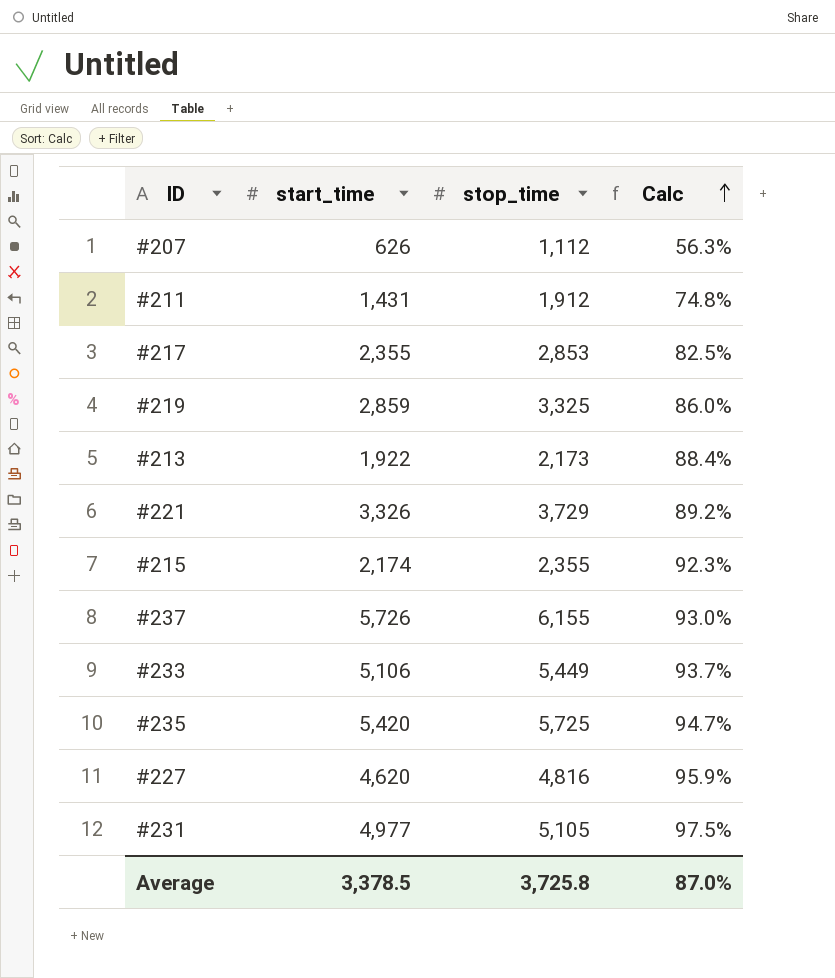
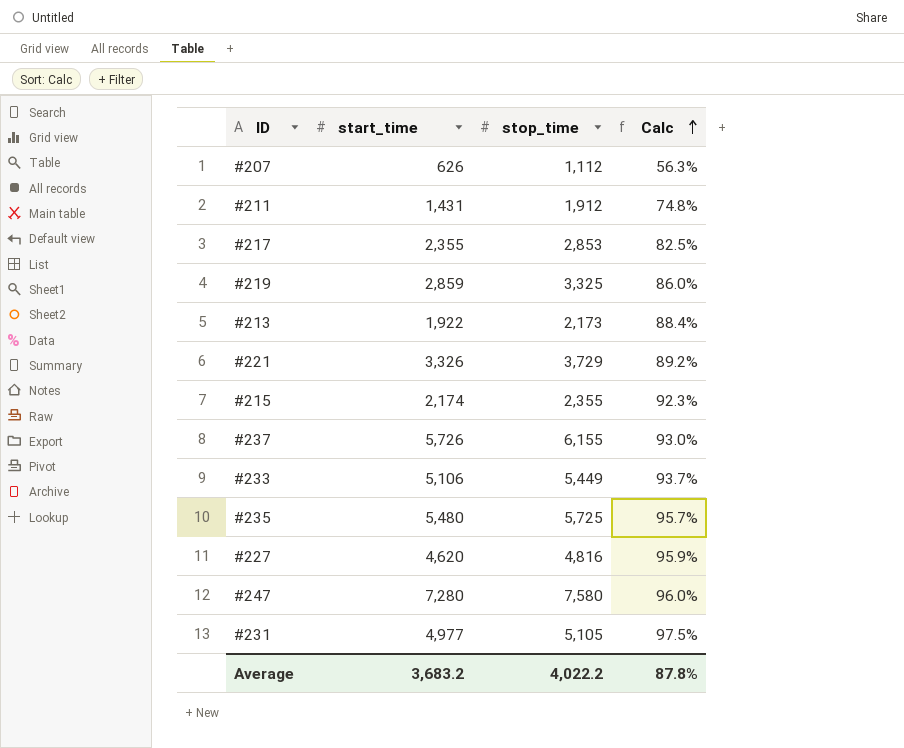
#235 | start_time: 5,420 -> 5,480
#235 | Calc: 94.7% -> 95.7%
row #247: none -> 7,280 | 7,580 | 96.0%
Average | start_time: 3,378.5 -> 3,683.2
Average | stop_time: 3,725.8 -> 4,022.2
Average | Calc: 87.0% -> 87.8%

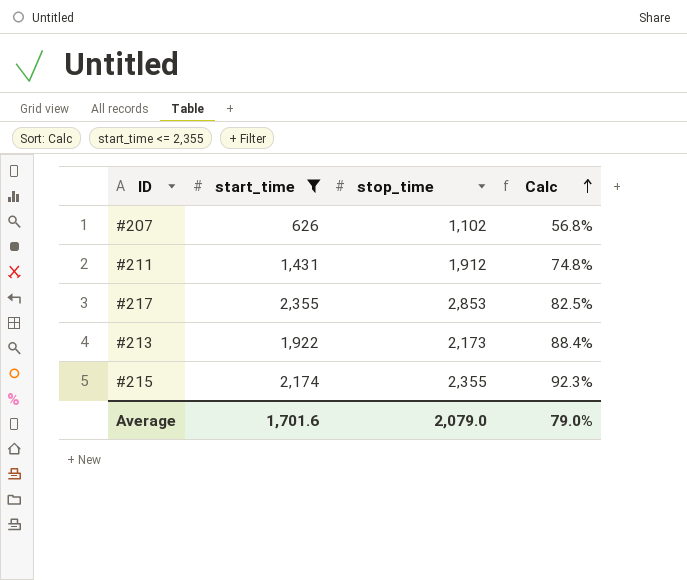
filter: none -> start_time <= 2,355
#207 | stop_time: 1,112 -> 1,102
#207 | Calc: 56.3% -> 56.8%
Average | start_time: 3,683.2 -> 1,701.6
Average | stop_time: 4,022.2 -> 2,079.0
Average | Calc: 87.8% -> 79.0%

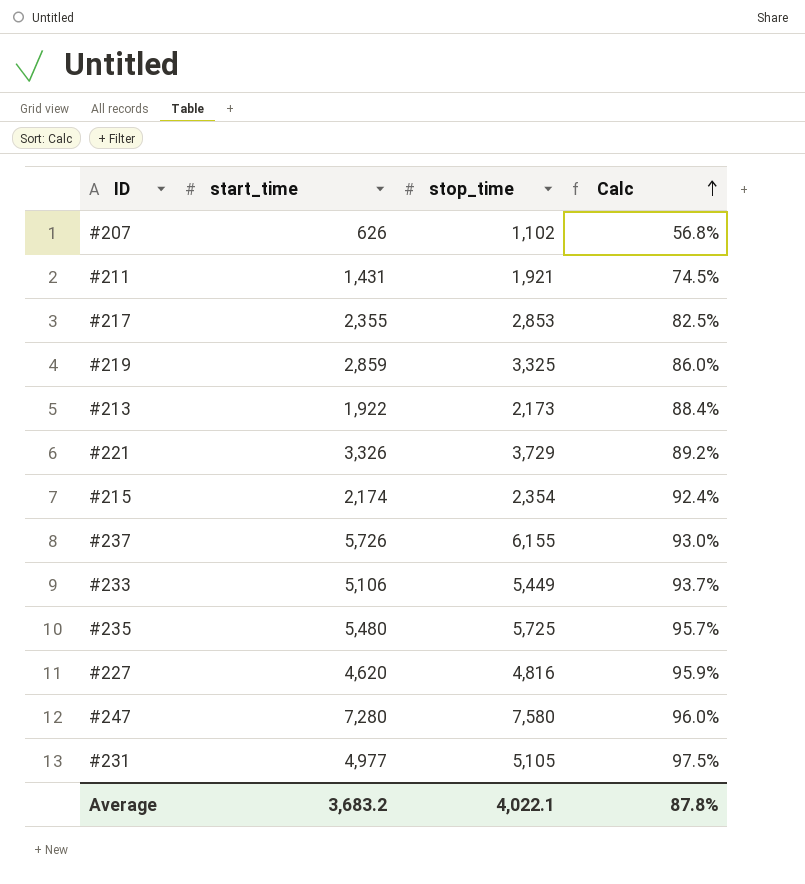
filter: start_time <= 2,355 -> none
#211 | stop_time: 1,912 -> 1,921
#211 | Calc: 74.8% -> 74.5%
#215 | stop_time: 2,355 -> 2,354
#215 | Calc: 92.3% -> 92.4%
Average | start_time: 1,701.6 -> 3,683.2
Average | stop_time: 2,079.0 -> 4,022.1
Average | Calc: 79.0% -> 87.8%

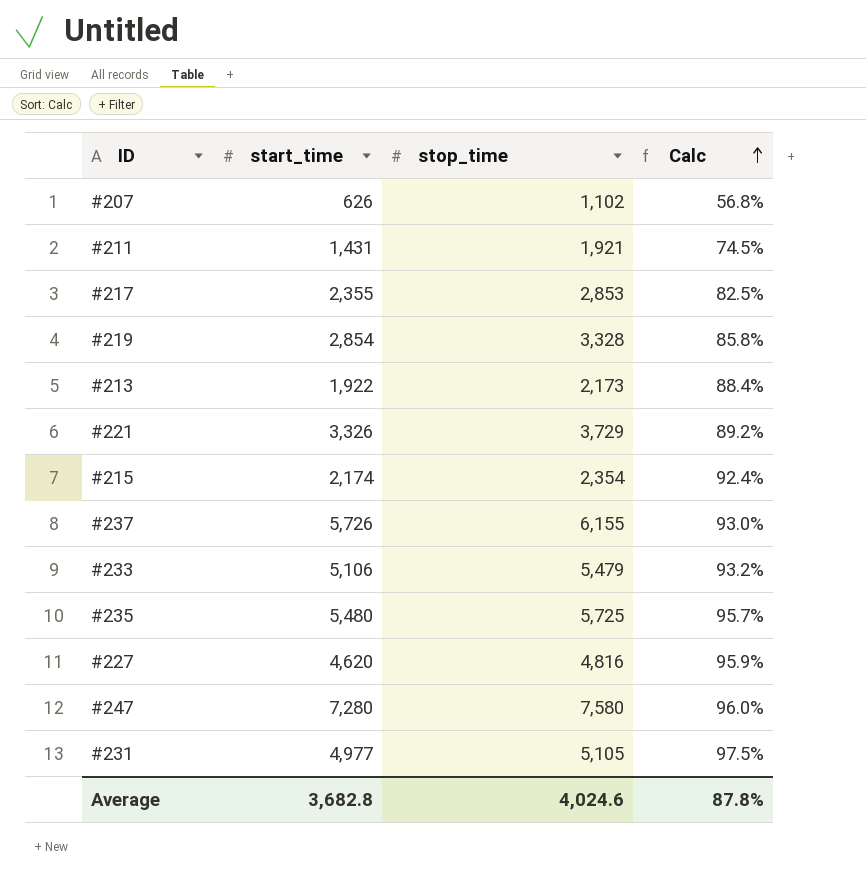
#219 | start_time: 2,859 -> 2,854
#219 | stop_time: 3,325 -> 3,328
#219 | Calc: 86.0% -> 85.8%
#233 | stop_time: 5,449 -> 5,479
#233 | Calc: 93.7% -> 93.2%
Average | start_time: 3,683.2 -> 3,682.8
Average | stop_time: 4,022.1 -> 4,024.6

